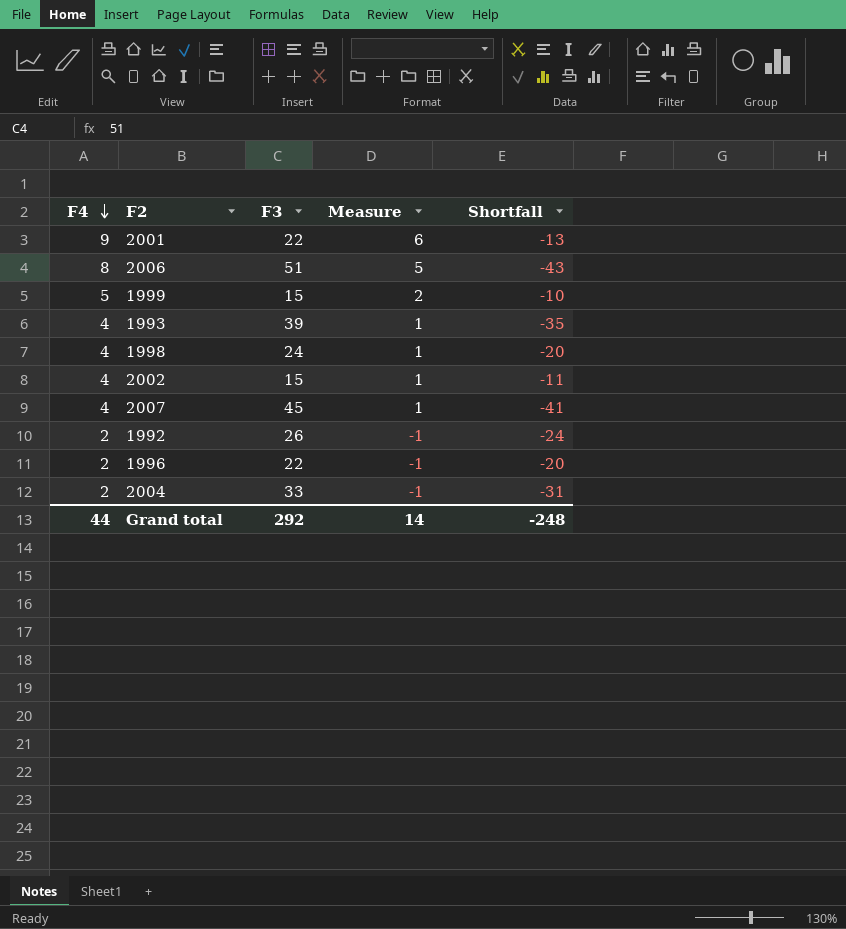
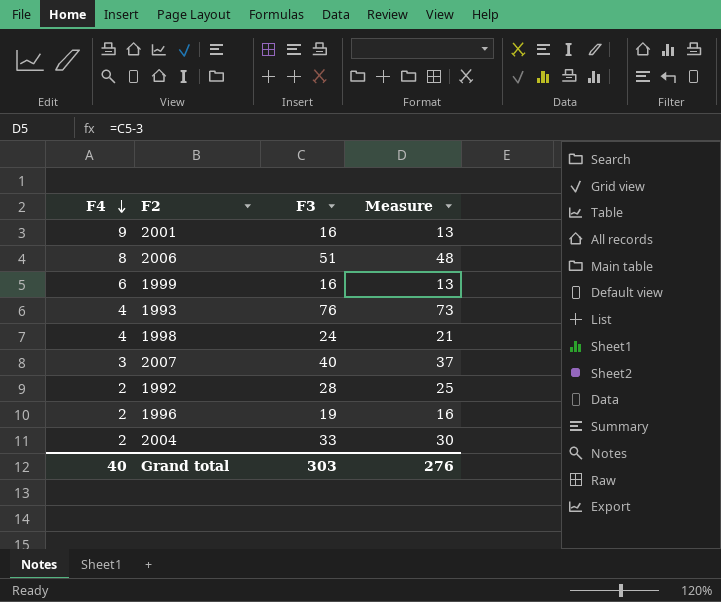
column Shortfall | formula: [F4] - [F3] -> none
column Measure | formula: [F4] - 3 -> [F3] - 3
row 2002: 4 | 15 | 1 | -11 -> none
2001 | F3: 22 -> 16
1999 | F4: 5 -> 6
1999 | F3: 15 -> 16
1993 | F3: 39 -> 76
2007 | F4: 4 -> 3
2007 | F3: 45 -> 40
1992 | F3: 26 -> 28
1996 | F3: 22 -> 19
Grand total | F4: 44 -> 40
Grand total | F3: 292 -> 303
Grand total | Measure: 14 -> 276

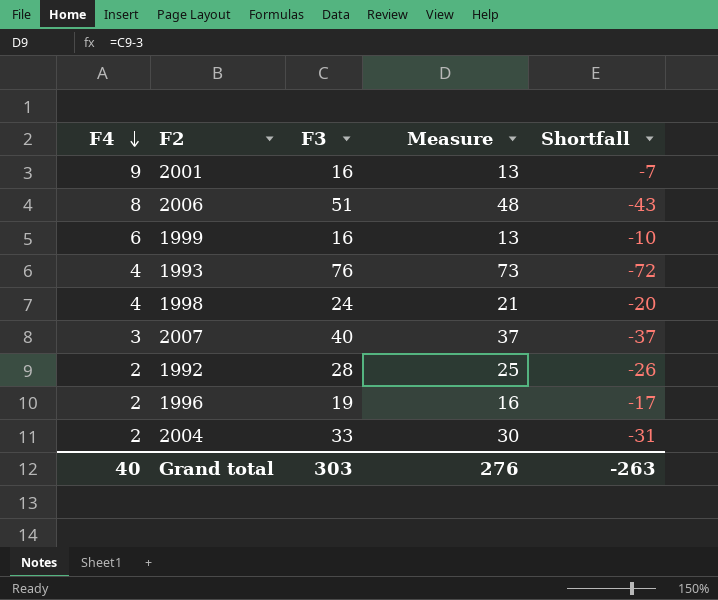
column Shortfall | formula: none -> [F4] - [F3]

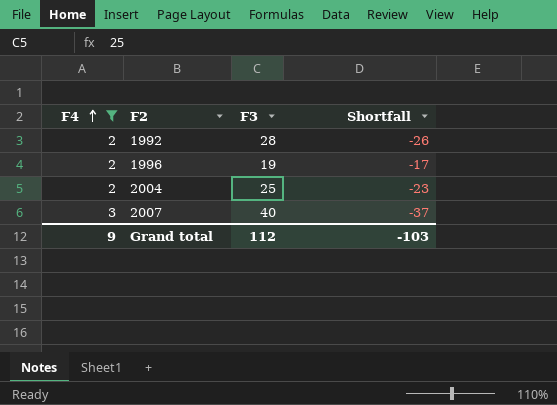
filter: none -> F4 <= 3
row order: F4 descending -> F4 ascending
column Measure | formula: [F3] - 3 -> none
2004 | F3: 33 -> 25
2004 | Shortfall: -31 -> -23
Grand total | F4: 40 -> 9
Grand total | F3: 303 -> 112
Grand total | Shortfall: -263 -> -103

